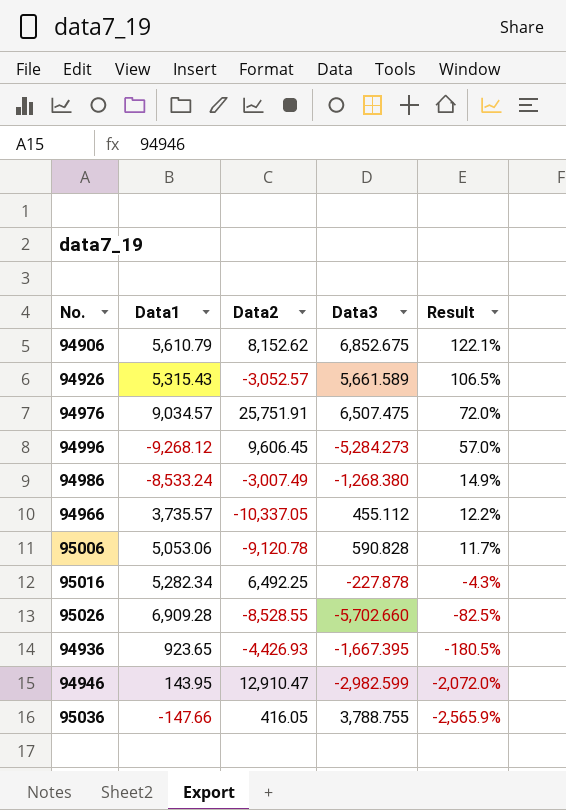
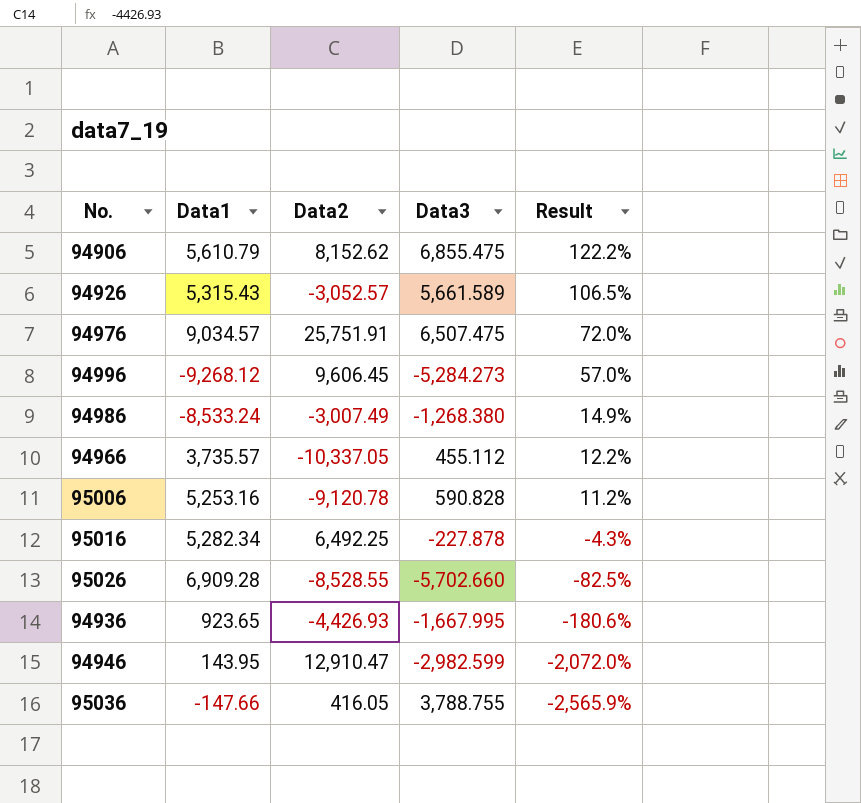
94906 | Data3: 6,852.675 -> 6,855.475
94906 | Result: 122.1% -> 122.2%
95006 | Data1: 5,053.06 -> 5,253.16
95006 | Result: 11.7% -> 11.2%
94936 | Data3: -1,667.395 -> -1,667.995
94936 | Result: -180.5% -> -180.6%

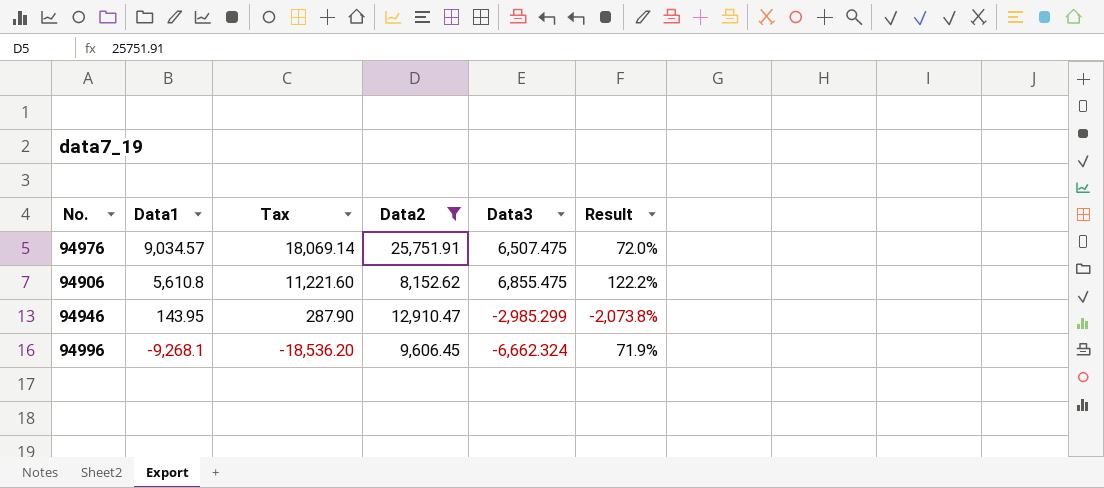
filter: none -> Data2 >= 8,152.62
row order: Result descending -> Data1 descending
column Tax | formula: none -> [Data1] * 2
94906 | Data1: 5,610.79 -> 5,610.8
94946 | Data3: -2,982.599 -> -2,985.299
94946 | Result: -2,072.0% -> -2,073.8%
94996 | Data1: -9,268.12 -> -9,268.1
94996 | Data3: -5,284.273 -> -6,662.324
94996 | Result: 57.0% -> 71.9%

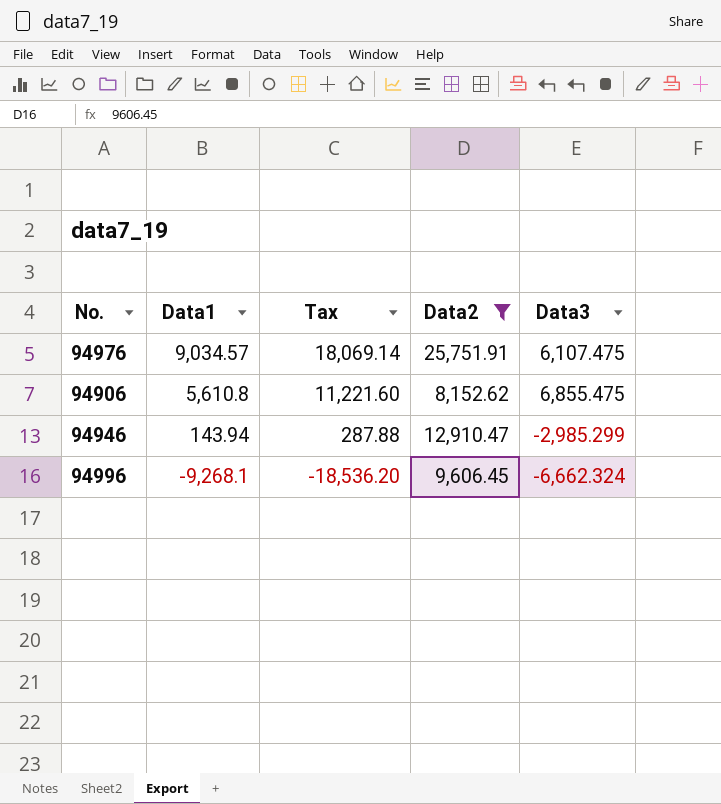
column Result | formula: [Data3] / [Data1] -> none
94976 | Data3: 6,507.475 -> 6,107.475
94946 | Data1: 143.95 -> 143.94
94946 | Tax: 287.90 -> 287.88

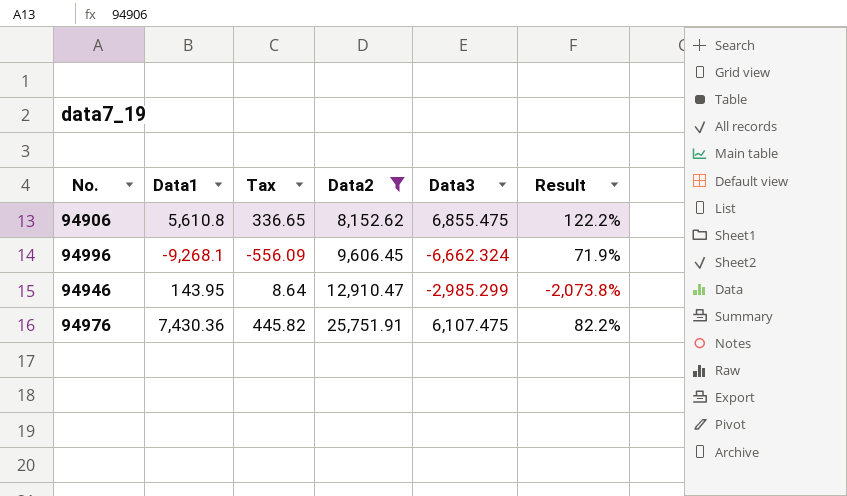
row order: Data1 descending -> Data2 ascending
column Tax | formula: [Data1] * 2 -> [Data1] * 0.06
column Result | formula: none -> [Data3] / [Data1]
94946 | Data1: 143.94 -> 143.95
94976 | Data1: 9,034.57 -> 7,430.36

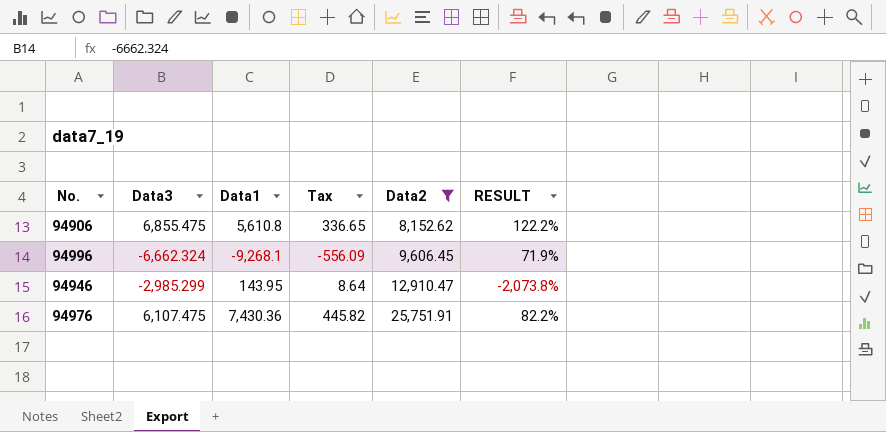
column Data3 | position: 5 -> 2
column name: Result -> RESULT

